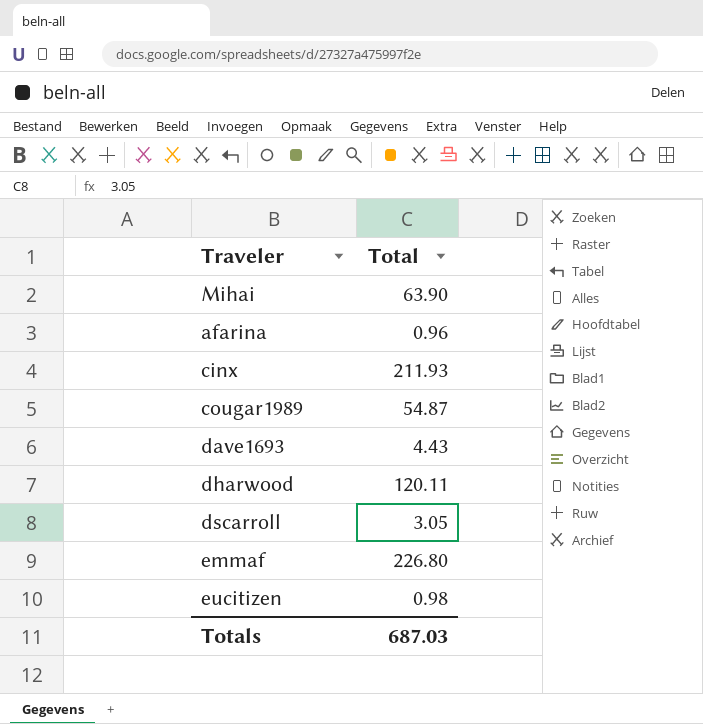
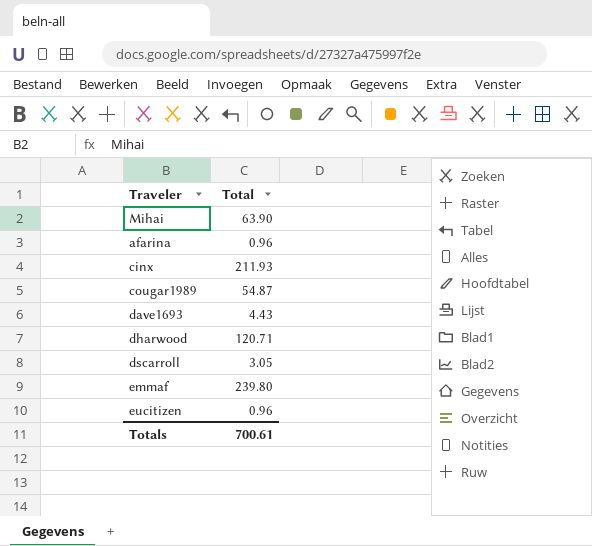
dharwood | Total: 120.11 -> 120.71
emmaf | Total: 226.80 -> 239.80
eucitizen | Total: 0.98 -> 0.96
Totals | Total: 687.03 -> 700.61

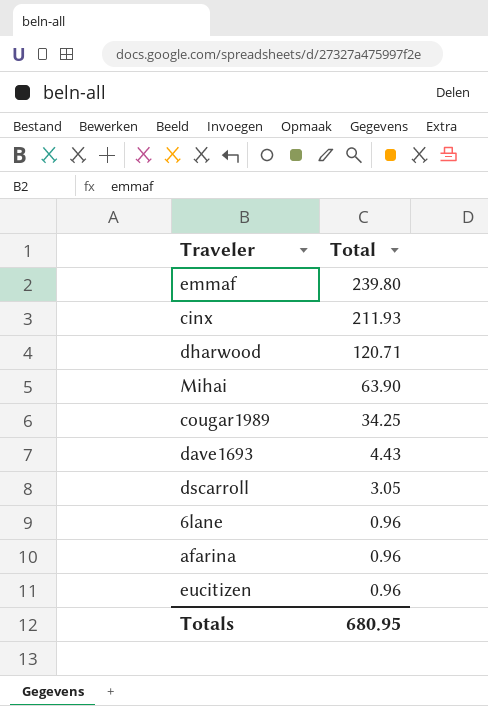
row order: none -> Total descending
cougar1989 | Total: 54.87 -> 34.25
row 6lane: none -> 0.96
Totals | Total: 700.61 -> 680.95

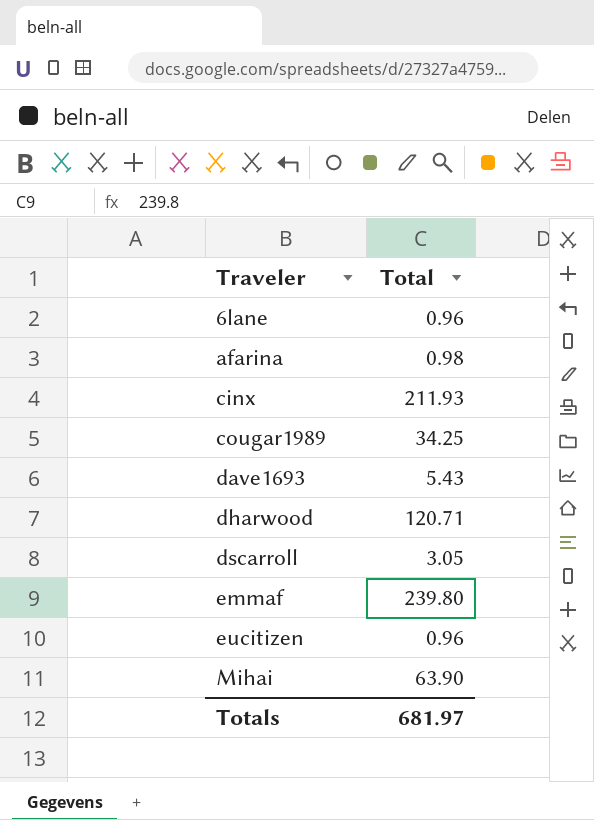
row order: Total descending -> Traveler ascending
afarina | Total: 0.96 -> 0.98
dave1693 | Total: 4.43 -> 5.43
Totals | Total: 680.95 -> 681.97

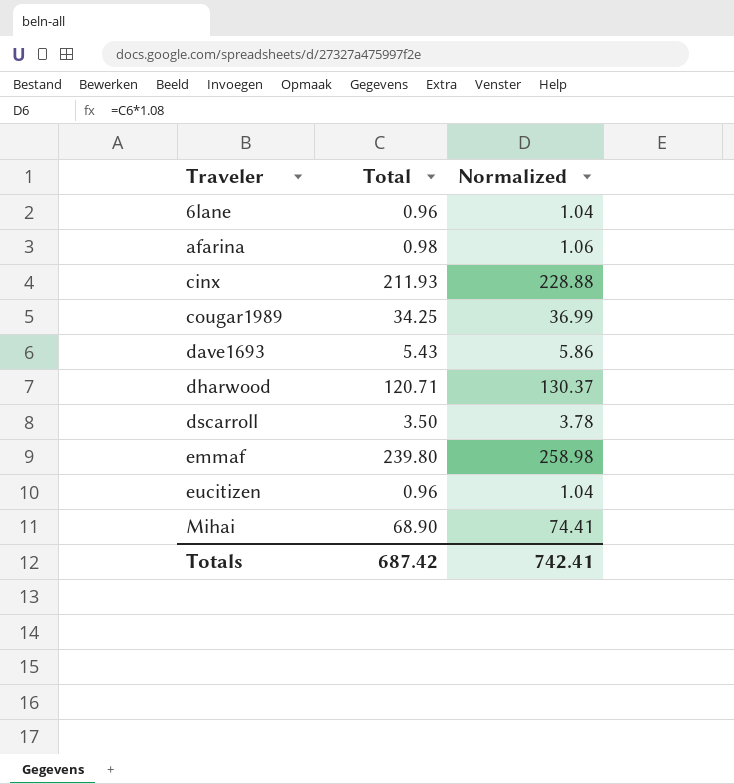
column Normalized | formula: none -> [Total] * 1.08
dscarroll | Total: 3.05 -> 3.50
Mihai | Total: 63.90 -> 68.90
Totals | Total: 681.97 -> 687.42

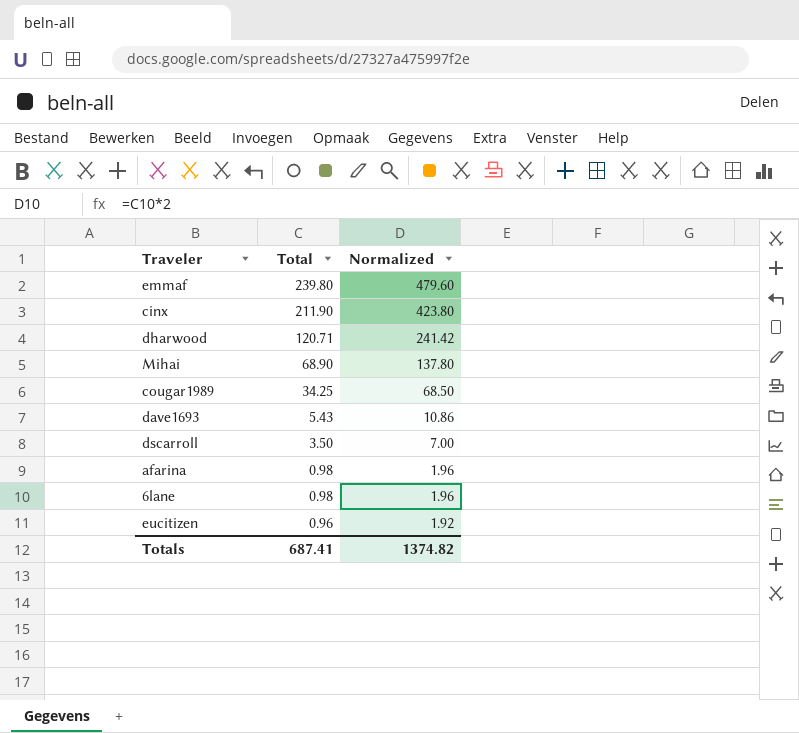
row order: Traveler ascending -> Total descending
column Normalized | formula: [Total] * 1.08 -> [Total] * 2
cinx | Total: 211.93 -> 211.90
6lane | Total: 0.96 -> 0.98
Totals | Total: 687.42 -> 687.41
Totals | Normalized: 742.41 -> 1374.82

